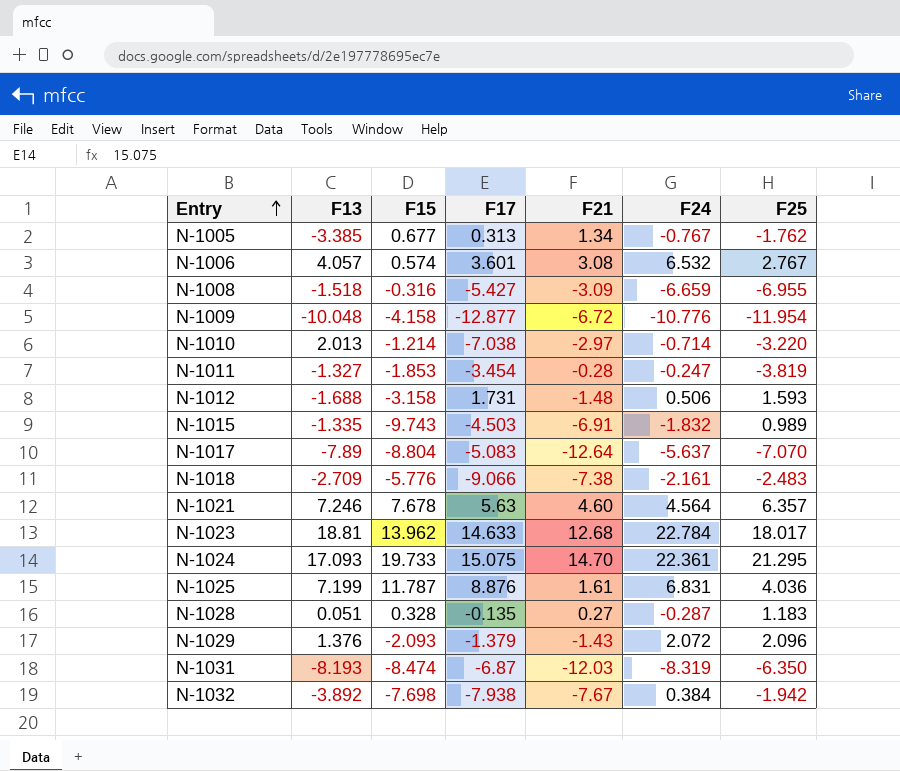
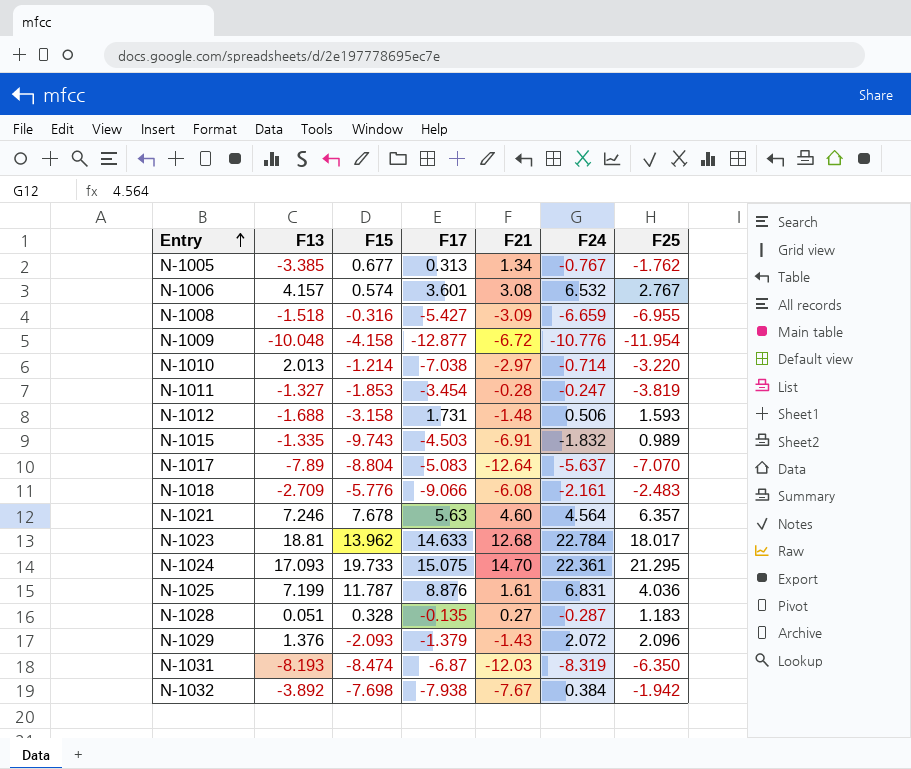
N-1006 | F13: 4.057 -> 4.157
N-1018 | F21: -7.38 -> -6.08

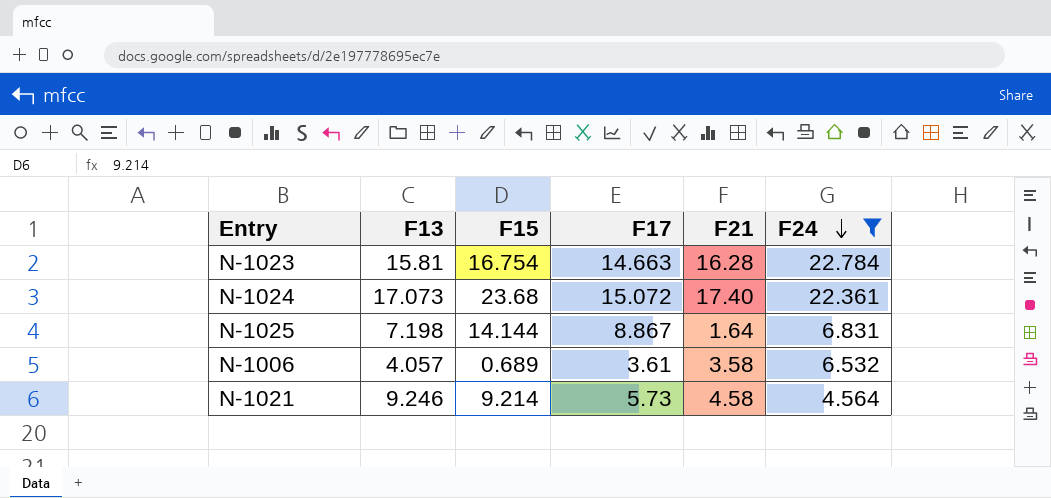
filter: none -> F24 >= 4.564
row order: Entry ascending -> F24 descending
column F25 | position: 7 -> none
N-1023 | F13: 18.81 -> 15.81
N-1023 | F15: 13.962 -> 16.754
N-1023 | F17: 14.633 -> 14.663
N-1023 | F21: 12.68 -> 16.28
N-1024 | F13: 17.093 -> 17.073
N-1024 | F15: 19.733 -> 23.68
N-1024 | F17: 15.075 -> 15.072
N-1024 | F21: 14.70 -> 17.40
N-1025 | F13: 7.199 -> 7.198
N-1025 | F15: 11.787 -> 14.144
N-1025 | F17: 8.876 -> 8.867
N-1025 | F21: 1.61 -> 1.64
N-1006 | F13: 4.157 -> 4.057
N-1006 | F15: 0.574 -> 0.689
N-1006 | F17: 3.601 -> 3.61
N-1006 | F21: 3.08 -> 3.58
N-1021 | F13: 7.246 -> 9.246
N-1021 | F15: 7.678 -> 9.214
N-1021 | F17: 5.63 -> 5.73
N-1021 | F21: 4.60 -> 4.58

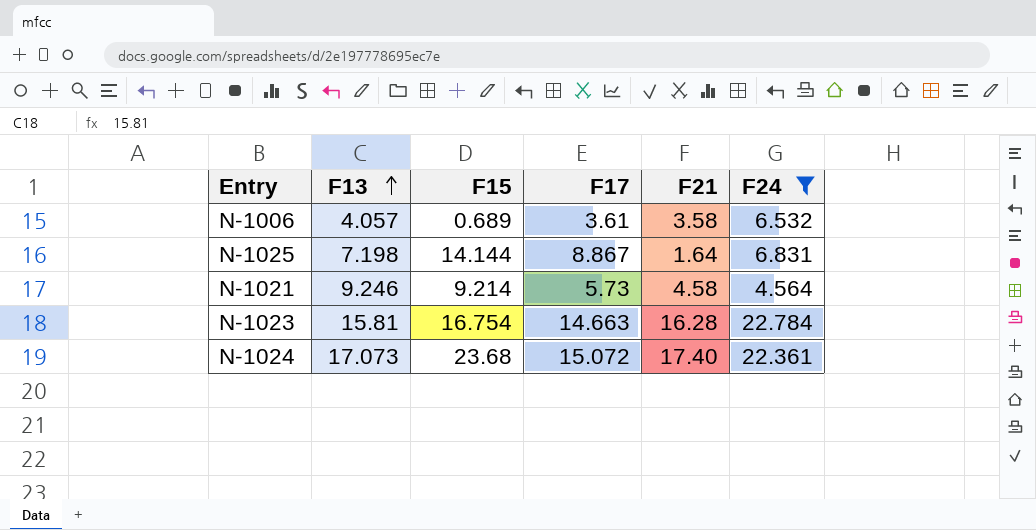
row order: F24 descending -> F13 ascending

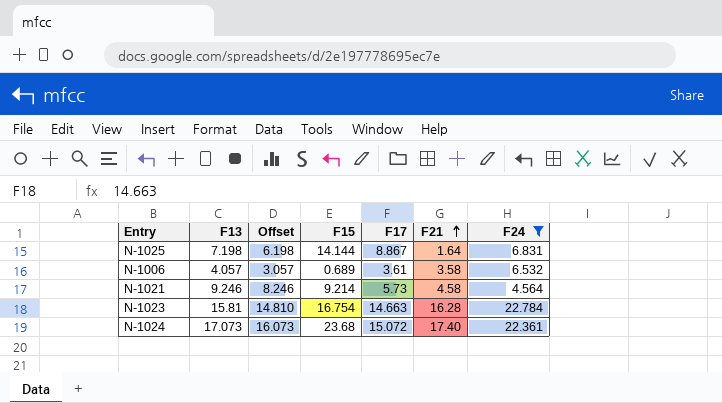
row order: F13 ascending -> F21 ascending
column Offset | formula: none -> [F13] - 1

